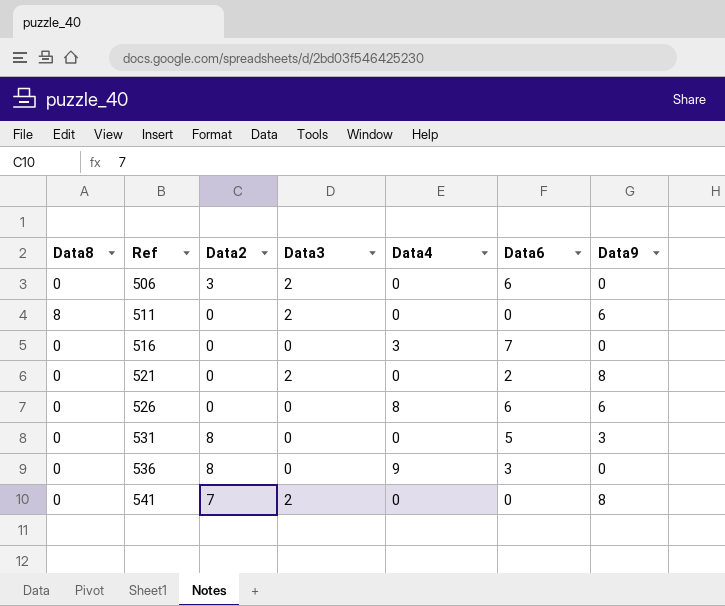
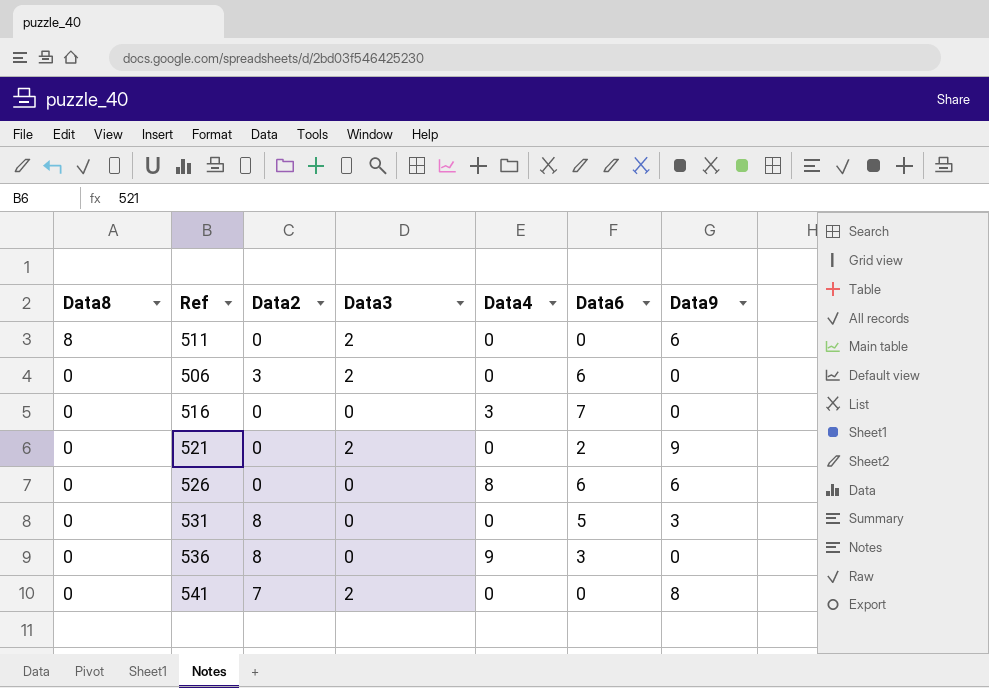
row order: Ref ascending -> Data8 descending
521 | Data9: 8 -> 9

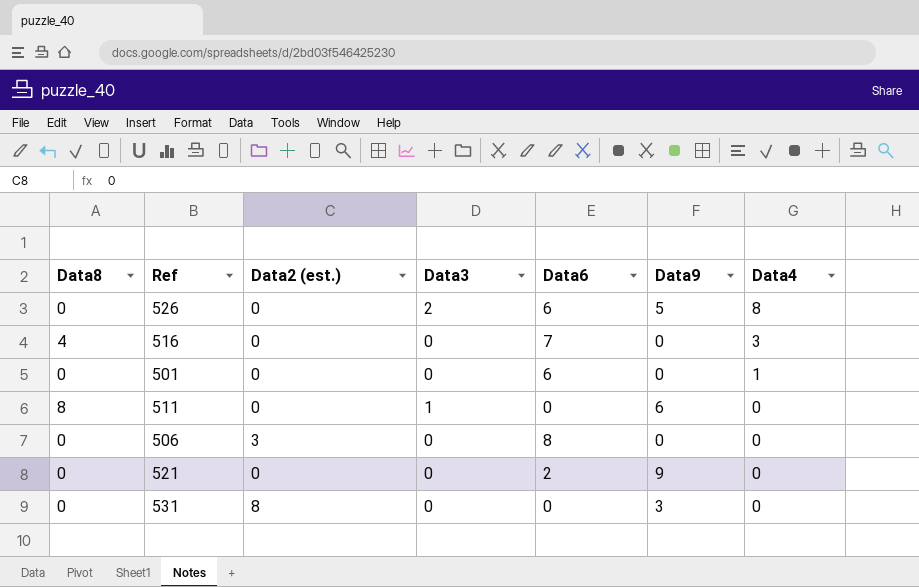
row order: Data8 descending -> Data4 descending
column name: Data2 -> Data2 (est.)
column Data4 | position: 5 -> 7
row 536: 0 | 8 | 0 | 9 | 3 | 0 -> none
row 541: 0 | 7 | 2 | 0 | 0 | 8 -> none
526 | Data3: 0 -> 2
526 | Data9: 6 -> 5
516 | Data8: 0 -> 4
row 501: none -> 0 | 0 | 0 | 6 | 0 | 1
511 | Data3: 2 -> 1
506 | Data3: 2 -> 0
506 | Data6: 6 -> 8
521 | Data3: 2 -> 0
531 | Data6: 5 -> 0

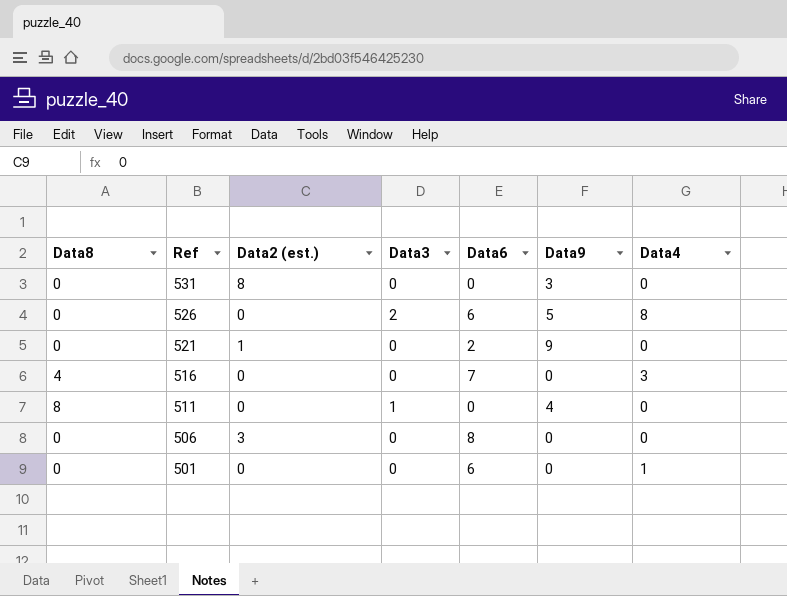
row order: Data4 descending -> Ref descending
521 | Data2 (est.): 0 -> 1
511 | Data9: 6 -> 4

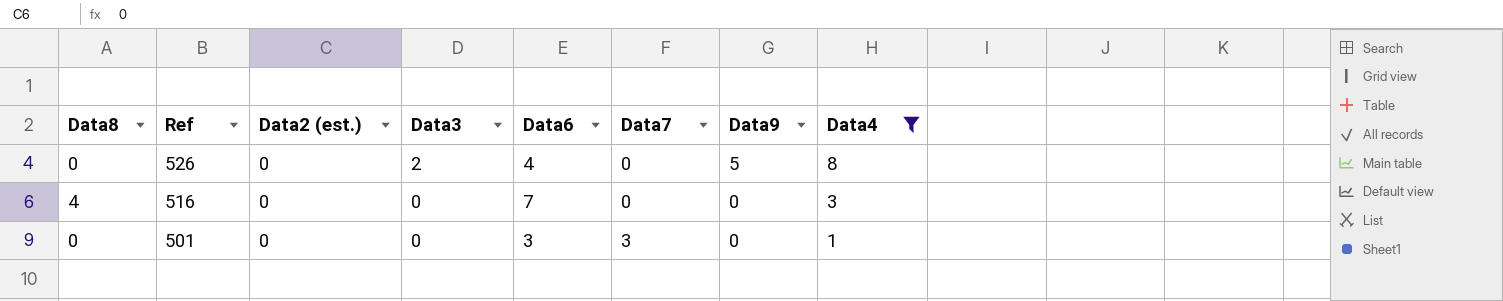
filter: none -> Data4 != 0
column Data7 | position: none -> 6
526 | Data6: 6 -> 4
501 | Data6: 6 -> 3

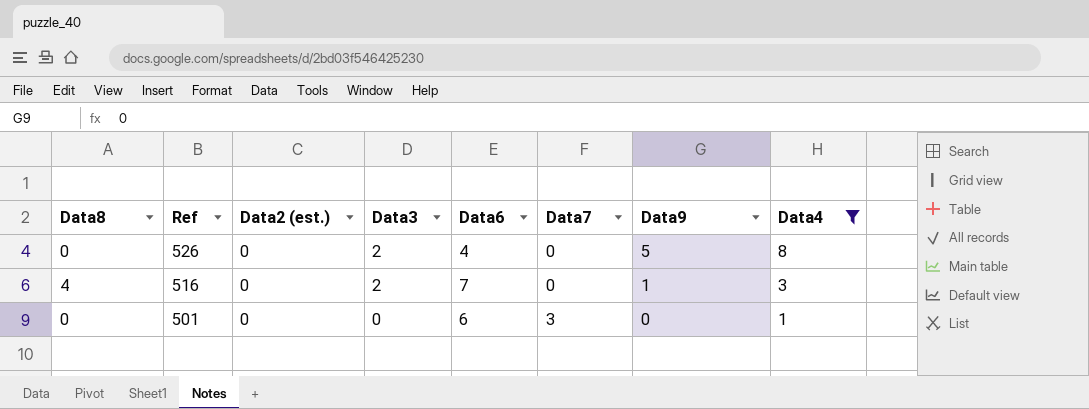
516 | Data3: 0 -> 2
516 | Data9: 0 -> 1
501 | Data6: 3 -> 6

